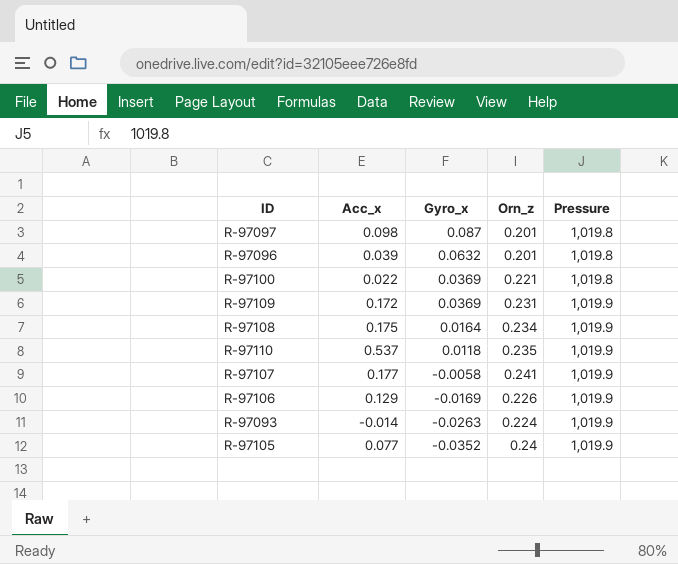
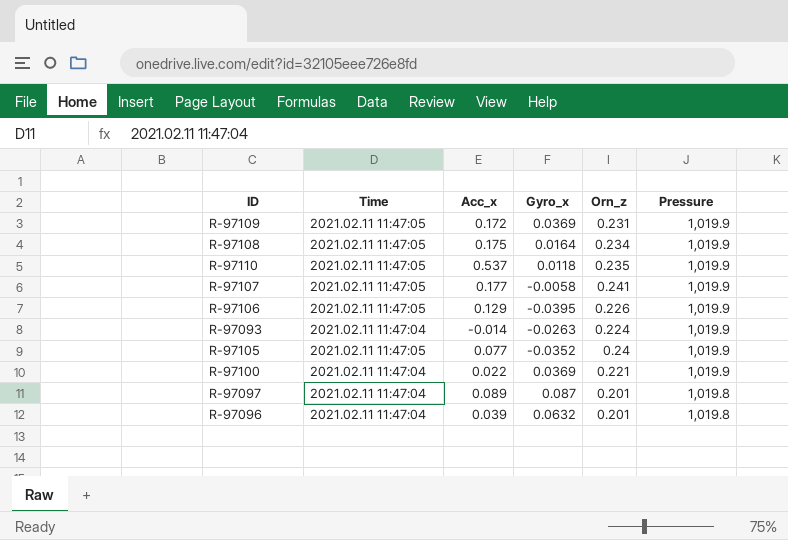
row order: Gyro_x descending -> Pressure descending
column Time | position: none -> 2
R-97106 | Gyro_x: -0.0169 -> -0.0395
R-97100 | Pressure: 1,019.8 -> 1,019.9
R-97097 | Acc_x: 0.098 -> 0.089

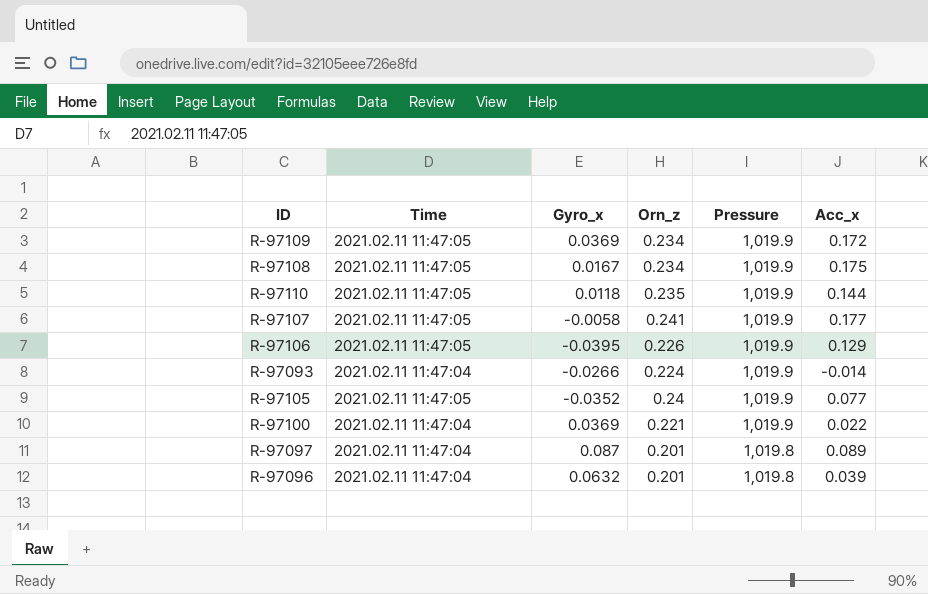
column Acc_x | position: 3 -> 6
R-97109 | Orn_z: 0.231 -> 0.234
R-97108 | Gyro_x: 0.0164 -> 0.0167
R-97110 | Acc_x: 0.537 -> 0.144
R-97093 | Gyro_x: -0.0263 -> -0.0266

